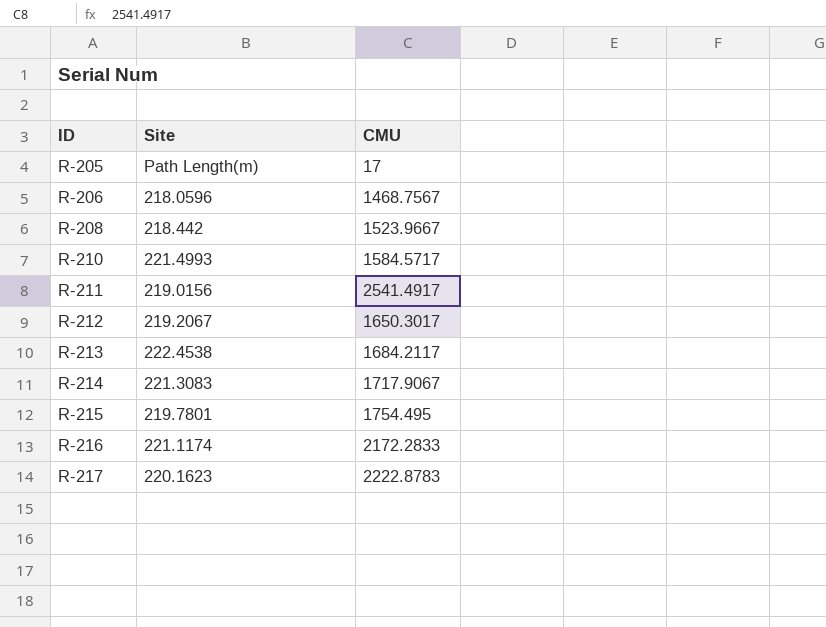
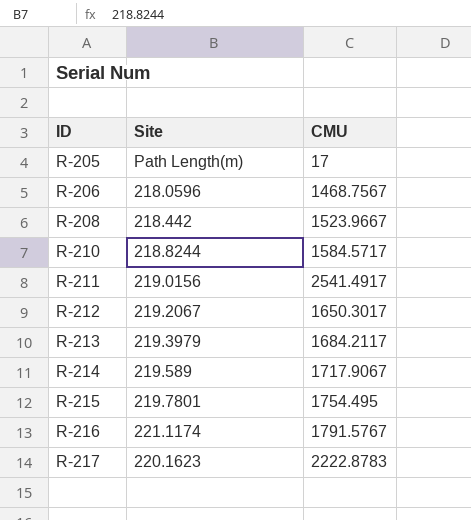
R-210 | Site: 221.4993 -> 218.8244
R-213 | Site: 222.4538 -> 219.3979
R-214 | Site: 221.3083 -> 219.589
R-216 | CMU: 2172.2833 -> 1791.5767

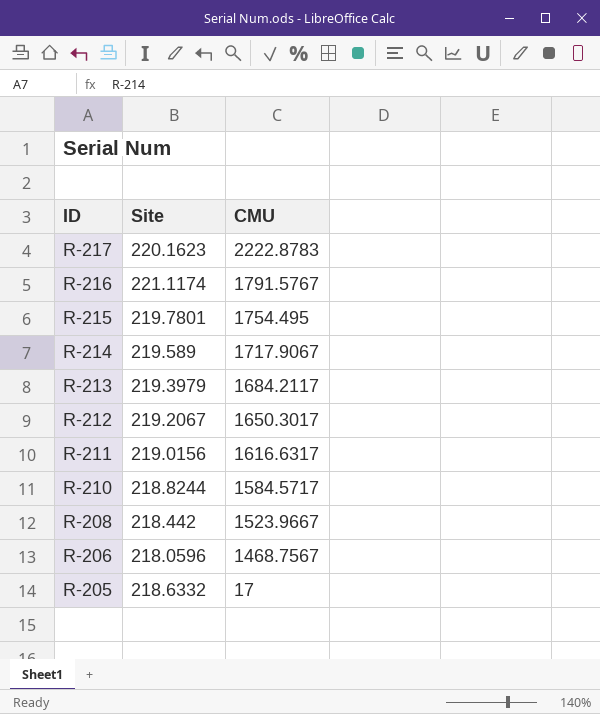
row order: ID ascending -> ID descending
R-211 | CMU: 2541.4917 -> 1616.6317
R-205 | Site: Path Length(m) -> 218.6332

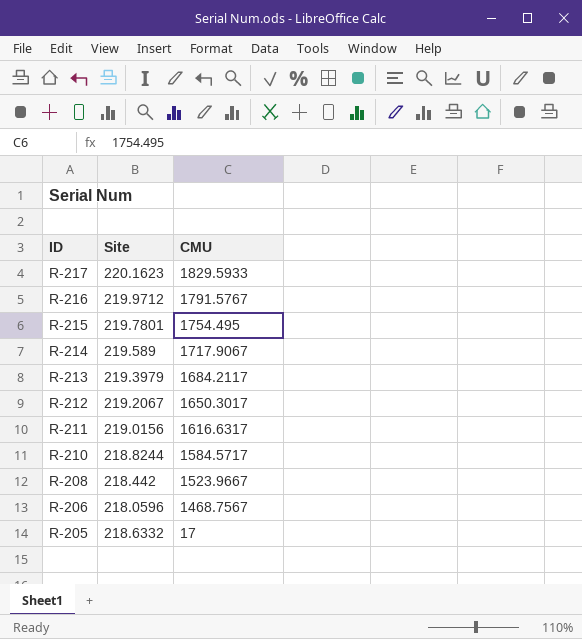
R-217 | CMU: 2222.8783 -> 1829.5933
R-216 | Site: 221.1174 -> 219.9712

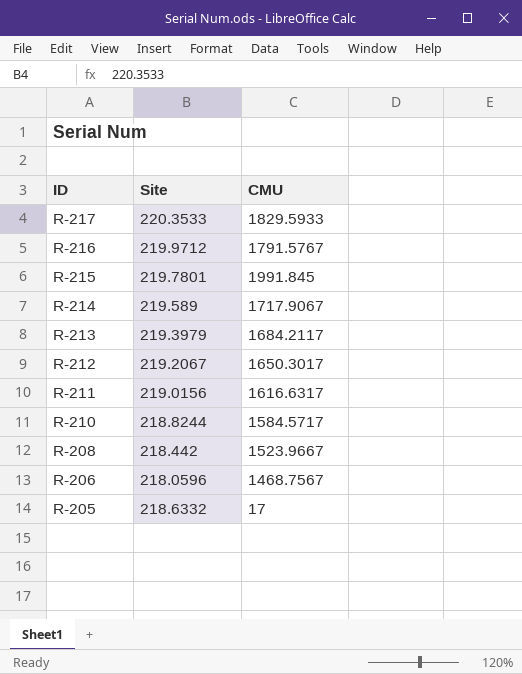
R-217 | Site: 220.1623 -> 220.3533
R-215 | CMU: 1754.495 -> 1991.845

